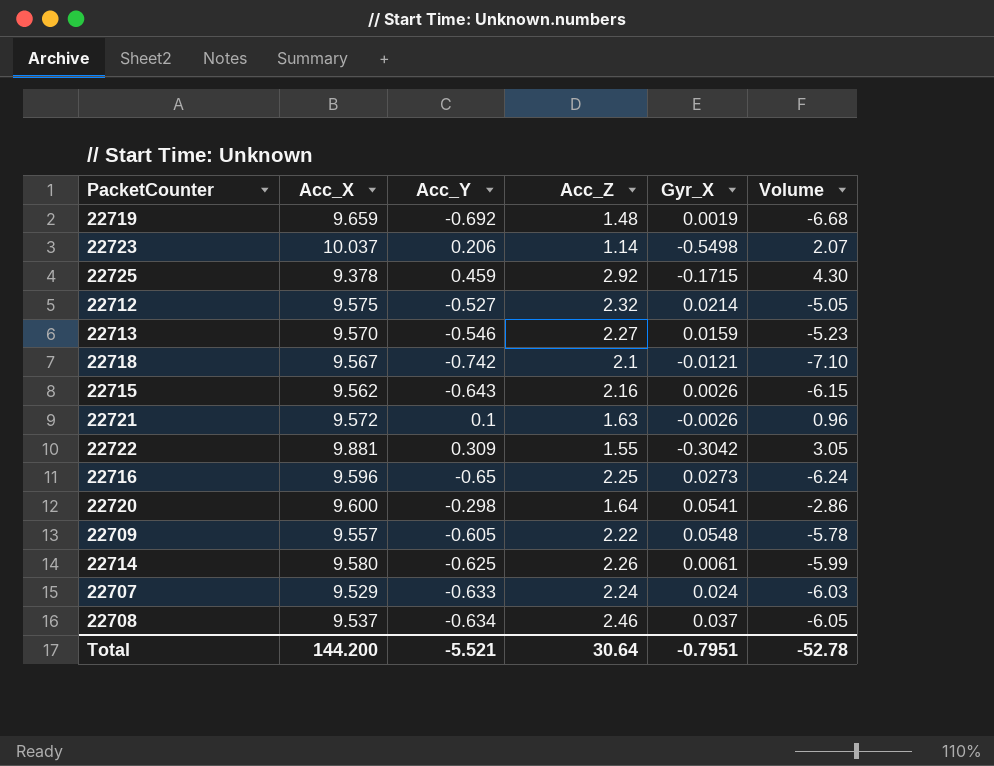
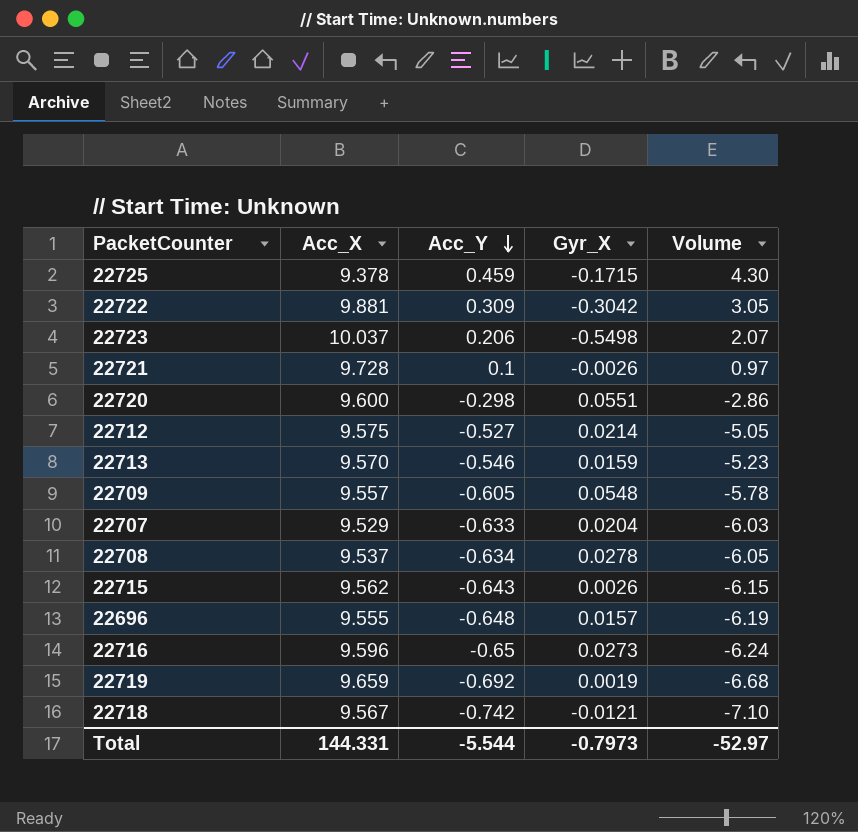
row order: none -> Acc_Y descending
column Acc_Z | position: 4 -> none
row 22714: 9.580 | -0.625 | 2.26 | 0.0061 | -5.99 -> none
22721 | Acc_X: 9.572 -> 9.728
22721 | Volume: 0.96 -> 0.97
22720 | Gyr_X: 0.0541 -> 0.0551
22707 | Gyr_X: 0.024 -> 0.0204
22708 | Gyr_X: 0.037 -> 0.0278
row 22696: none -> 9.555 | -0.648 | 0.0157 | -6.19
Total | Acc_X: 144.200 -> 144.331
Total | Acc_Y: -5.521 -> -5.544
Total | Gyr_X: -0.7951 -> -0.7973
Total | Volume: -52.78 -> -52.97

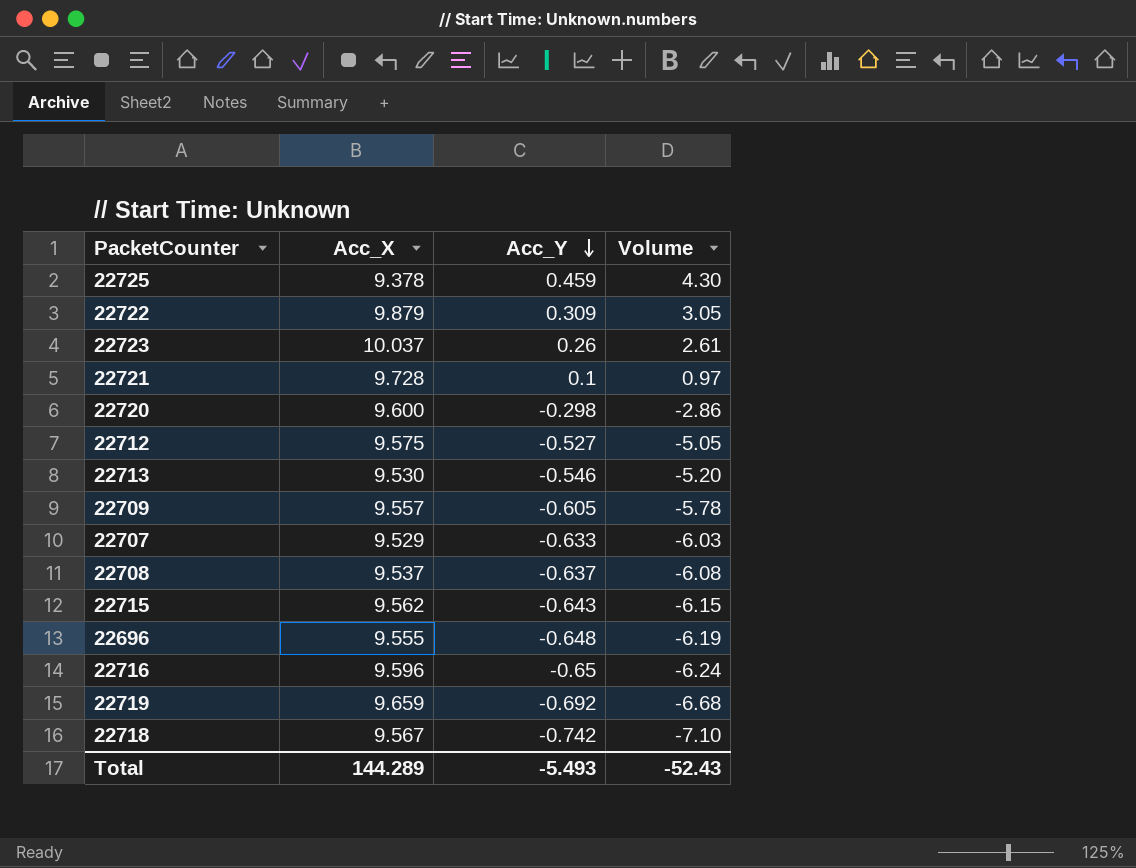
column Gyr_X | position: 4 -> none
22722 | Acc_X: 9.881 -> 9.879
22723 | Acc_Y: 0.206 -> 0.26
22723 | Volume: 2.07 -> 2.61
22713 | Acc_X: 9.570 -> 9.530
22713 | Volume: -5.23 -> -5.20
22708 | Acc_Y: -0.634 -> -0.637
22708 | Volume: -6.05 -> -6.08
Total | Acc_X: 144.331 -> 144.289
Total | Acc_Y: -5.544 -> -5.493
Total | Volume: -52.97 -> -52.43

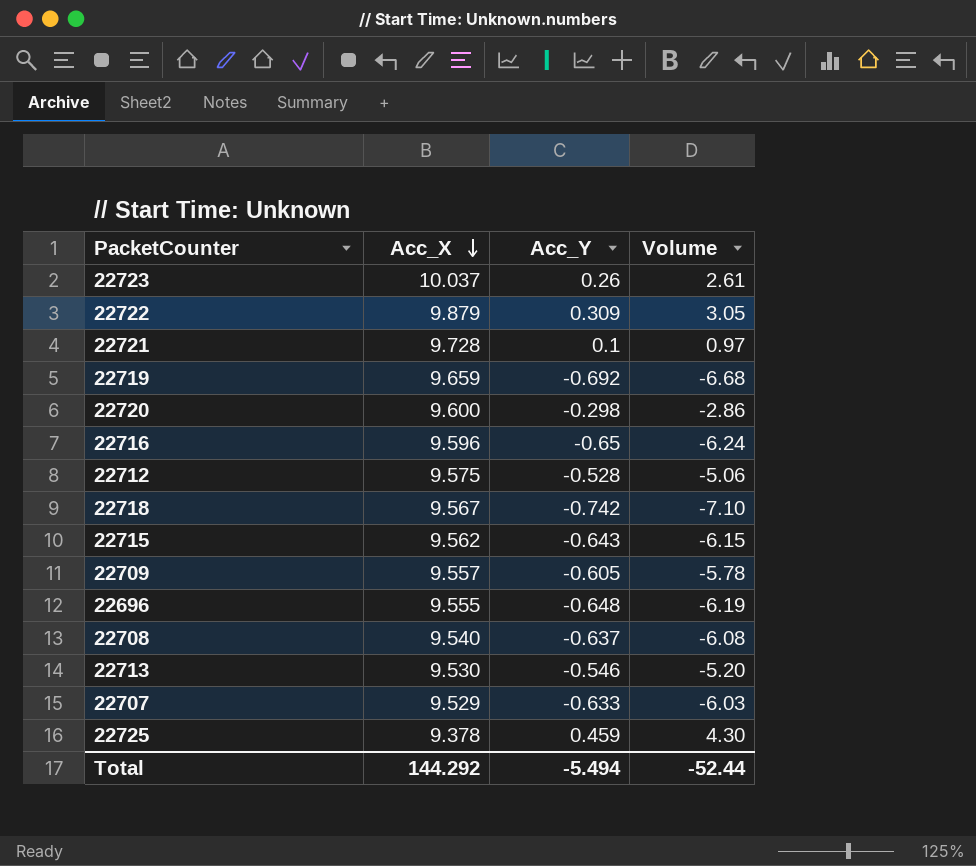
row order: Acc_Y descending -> Acc_X descending
22712 | Acc_Y: -0.527 -> -0.528
22712 | Volume: -5.05 -> -5.06
22708 | Acc_X: 9.537 -> 9.540
Total | Acc_X: 144.289 -> 144.292
Total | Acc_Y: -5.493 -> -5.494
Total | Volume: -52.43 -> -52.44

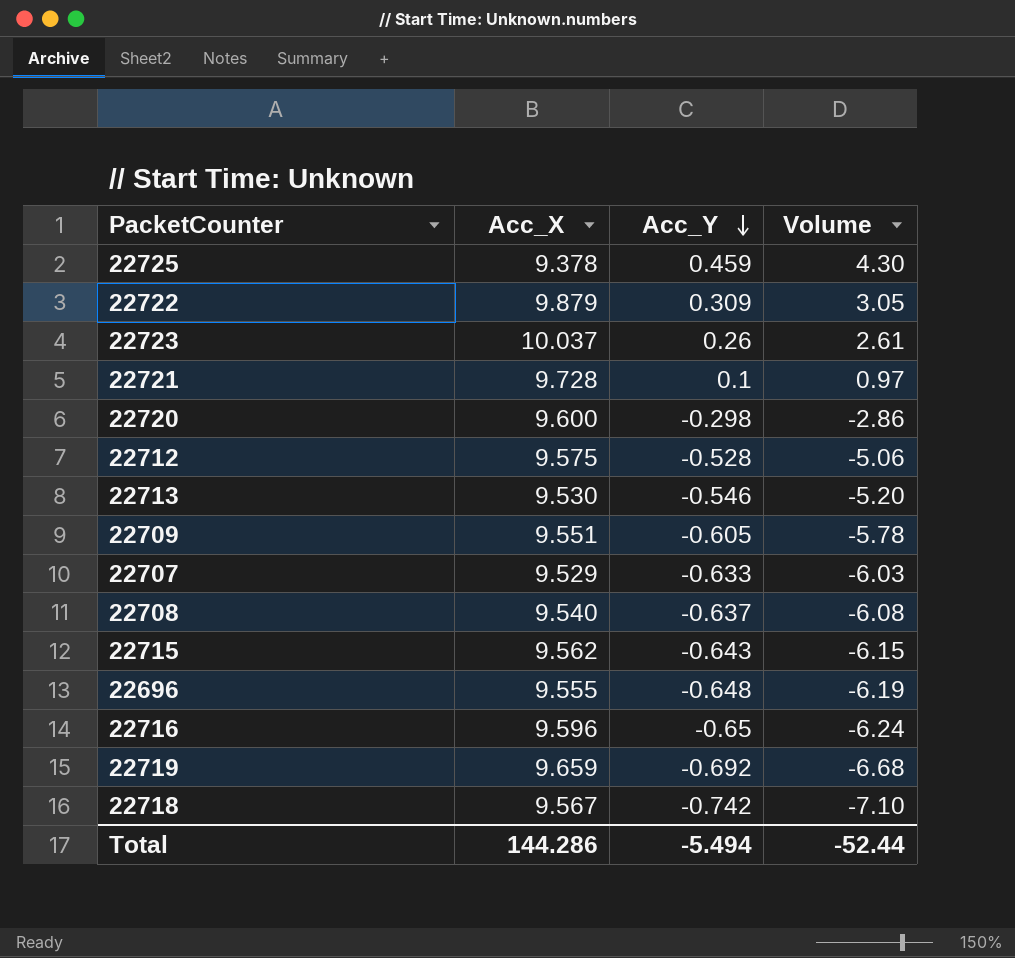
row order: Acc_X descending -> Acc_Y descending
22709 | Acc_X: 9.557 -> 9.551
Total | Acc_X: 144.292 -> 144.286

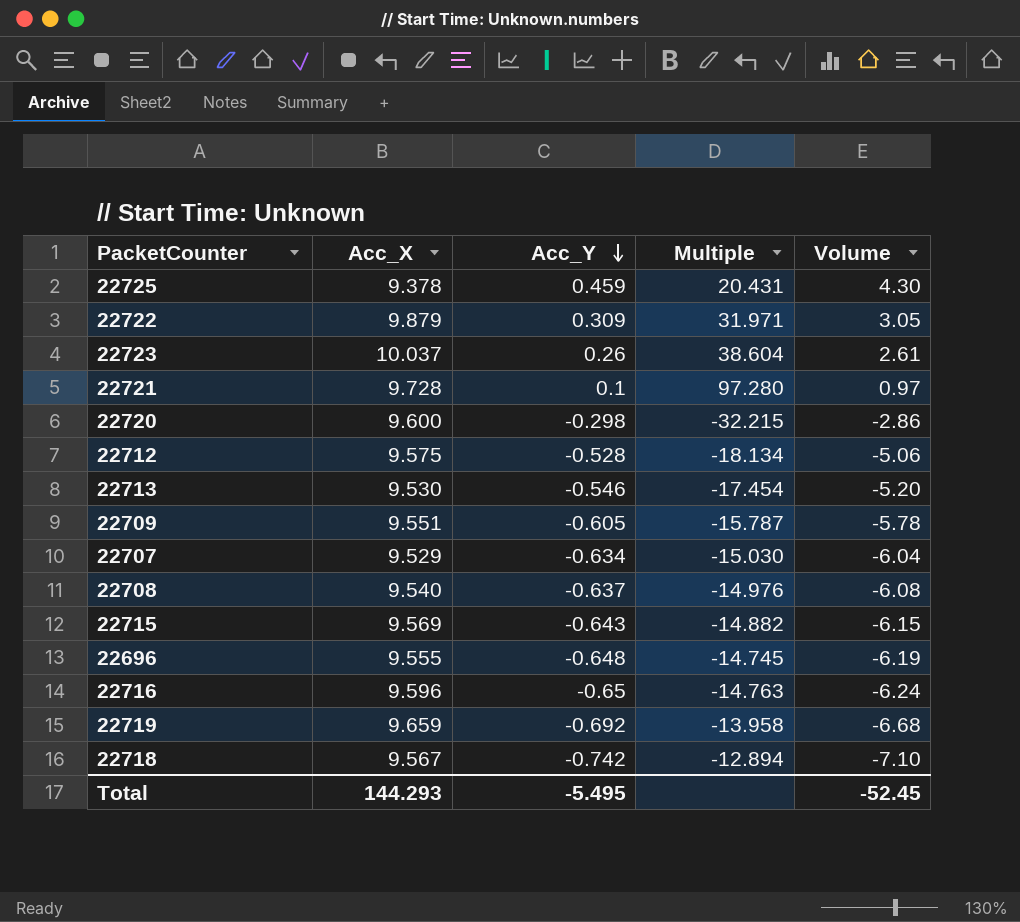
column Multiple | formula: none -> [Acc_X] / [Acc_Y]
22707 | Acc_Y: -0.633 -> -0.634
22707 | Volume: -6.03 -> -6.04
22715 | Acc_X: 9.562 -> 9.569
Total | Acc_X: 144.286 -> 144.293
Total | Acc_Y: -5.494 -> -5.495
Total | Volume: -52.44 -> -52.45

